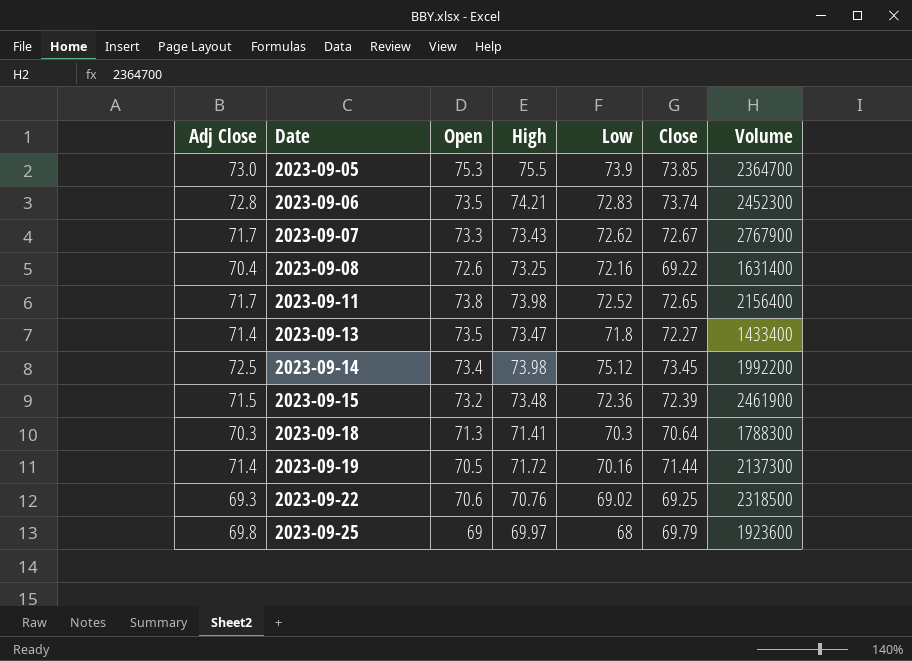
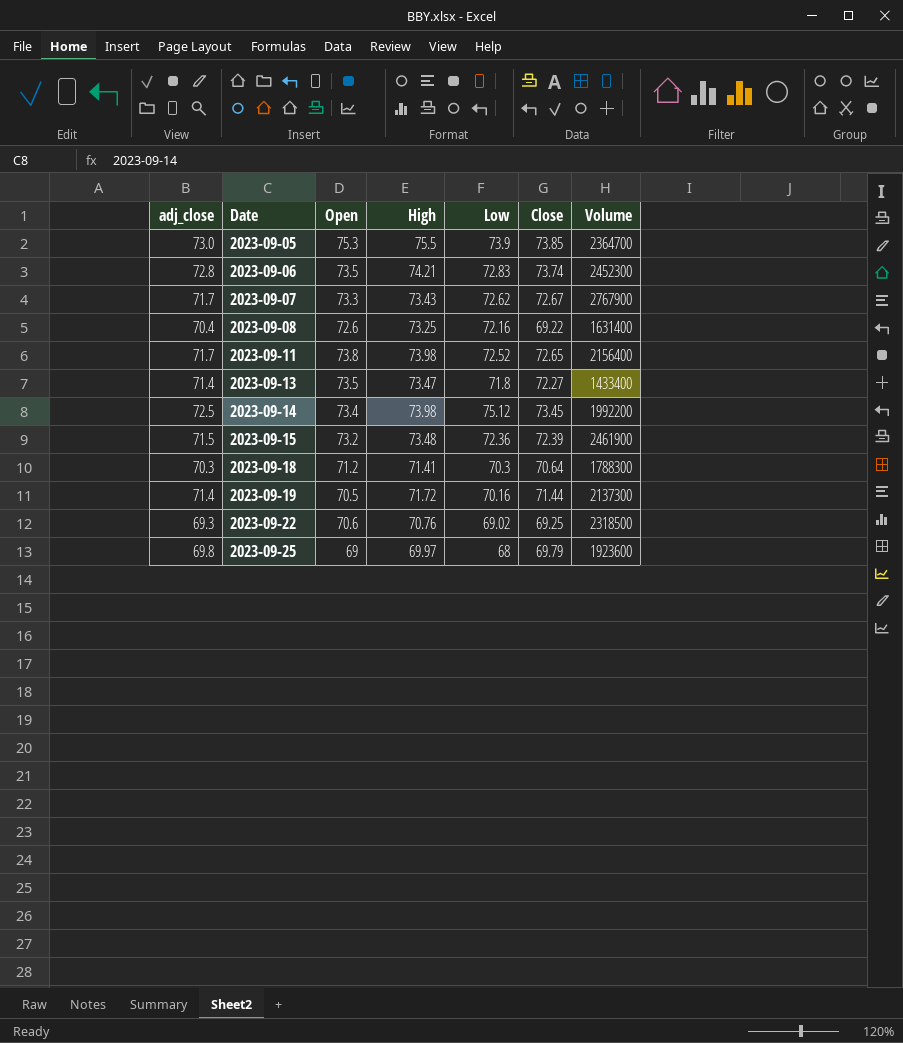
column name: Adj Close -> adj_close
2023-09-18 | Open: 71.3 -> 71.2

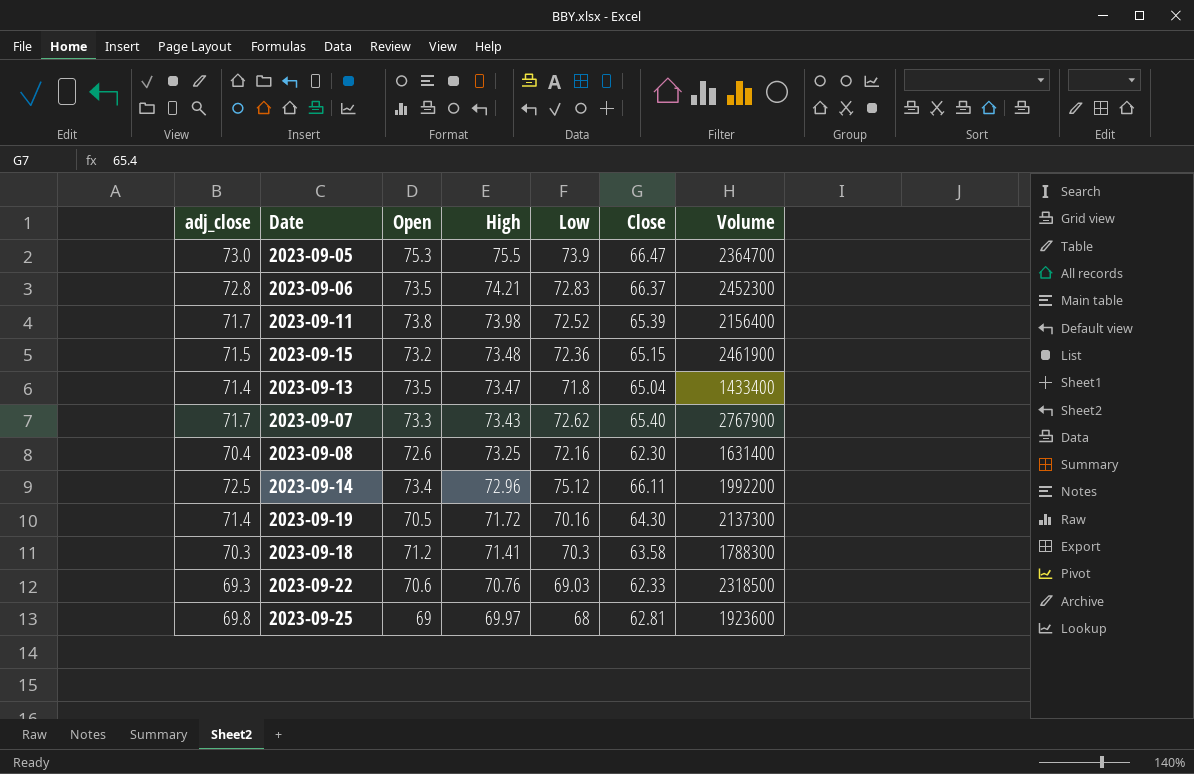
row order: Date ascending -> High descending
2023-09-05 | Close: 73.85 -> 66.47
2023-09-06 | Close: 73.74 -> 66.37
2023-09-11 | Close: 72.65 -> 65.39
2023-09-15 | Close: 72.39 -> 65.15
2023-09-13 | Close: 72.27 -> 65.04
2023-09-07 | Close: 72.67 -> 65.40
2023-09-08 | Close: 69.22 -> 62.30
2023-09-14 | High: 73.98 -> 72.96
2023-09-14 | Close: 73.45 -> 66.11
2023-09-19 | Close: 71.44 -> 64.30
2023-09-18 | Close: 70.64 -> 63.58
2023-09-22 | Low: 69.02 -> 69.03
2023-09-22 | Close: 69.25 -> 62.33
2023-09-25 | Close: 69.79 -> 62.81

